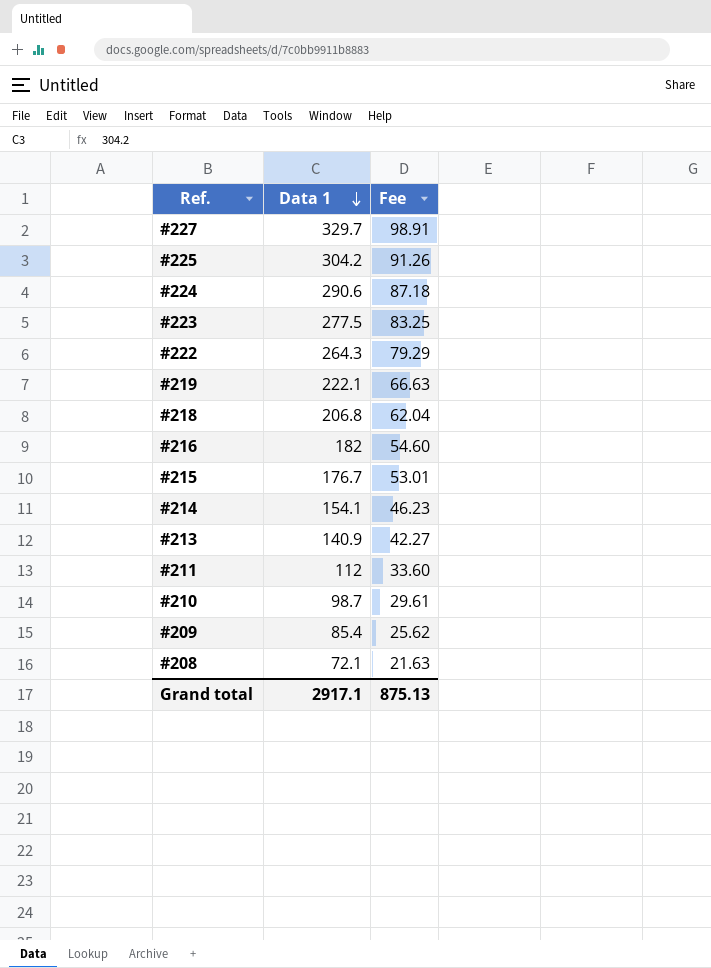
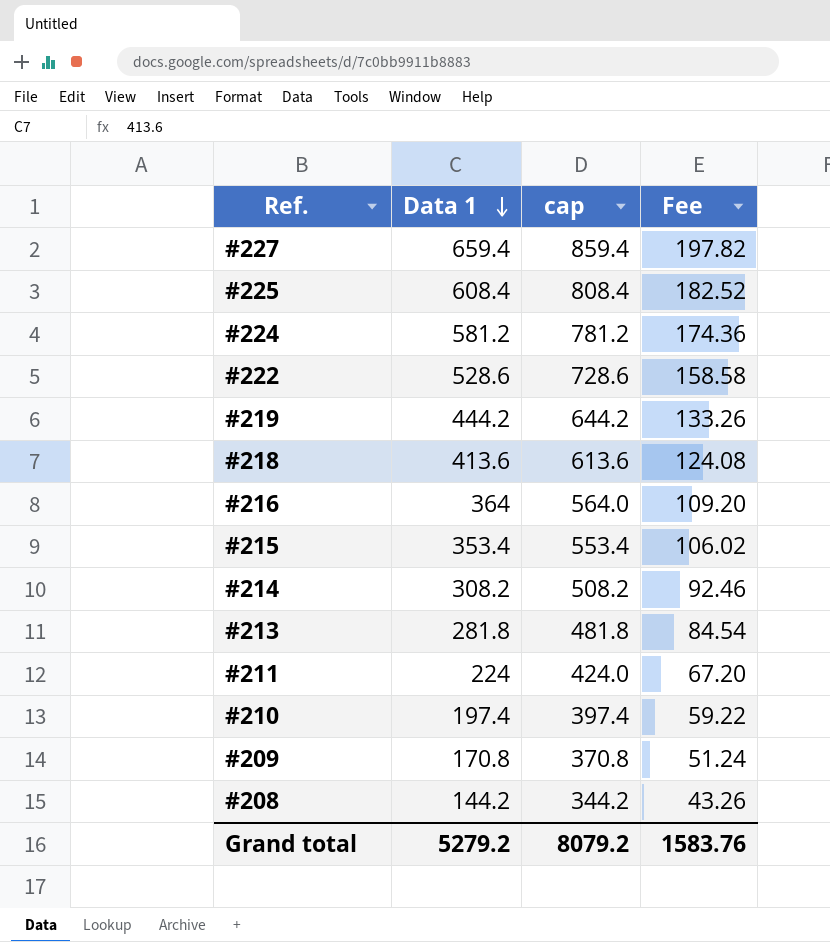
column cap | formula: none -> [Data 1] + 200
row #223: 277.5 | 83.25 -> none
#227 | Data 1: 329.7 -> 659.4
#227 | Fee: 98.91 -> 197.82
#225 | Data 1: 304.2 -> 608.4
#225 | Fee: 91.26 -> 182.52
#224 | Data 1: 290.6 -> 581.2
#224 | Fee: 87.18 -> 174.36
#222 | Data 1: 264.3 -> 528.6
#222 | Fee: 79.29 -> 158.58
#219 | Data 1: 222.1 -> 444.2
#219 | Fee: 66.63 -> 133.26
#218 | Data 1: 206.8 -> 413.6
#218 | Fee: 62.04 -> 124.08
#216 | Data 1: 182 -> 364
#216 | Fee: 54.60 -> 109.20
#215 | Data 1: 176.7 -> 353.4
#215 | Fee: 53.01 -> 106.02
#214 | Data 1: 154.1 -> 308.2
#214 | Fee: 46.23 -> 92.46
#213 | Data 1: 140.9 -> 281.8
#213 | Fee: 42.27 -> 84.54
#211 | Data 1: 112 -> 224
#211 | Fee: 33.60 -> 67.20
#210 | Data 1: 98.7 -> 197.4
#210 | Fee: 29.61 -> 59.22
#209 | Data 1: 85.4 -> 170.8
#209 | Fee: 25.62 -> 51.24
#208 | Data 1: 72.1 -> 144.2
#208 | Fee: 21.63 -> 43.26
Grand total | Data 1: 2917.1 -> 5279.2
Grand total | Fee: 875.13 -> 1583.76

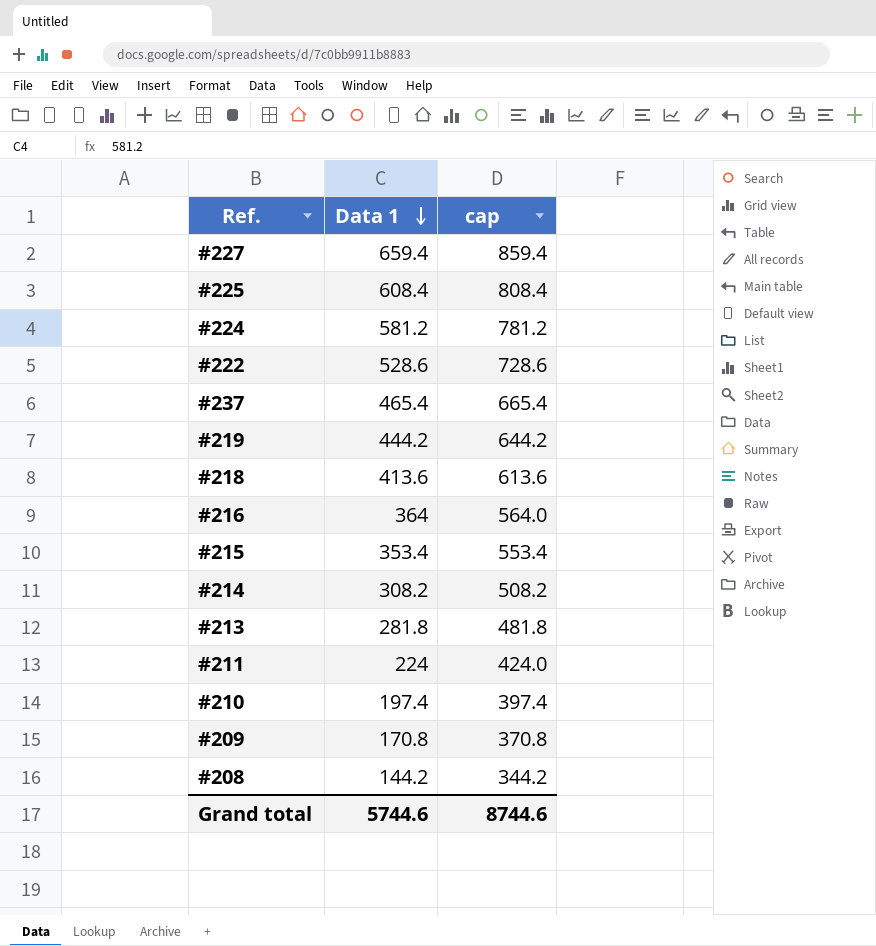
column Fee | formula: [Data 1] * 0.3 -> none
row #237: none -> 465.4 | 665.4
Grand total | Data 1: 5279.2 -> 5744.6
Grand total | cap: 8079.2 -> 8744.6

